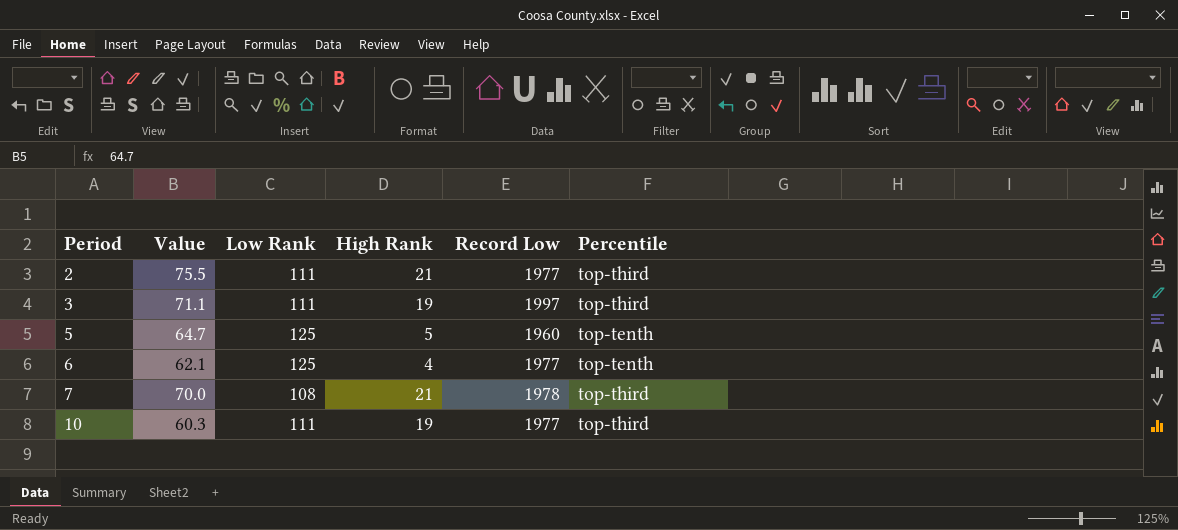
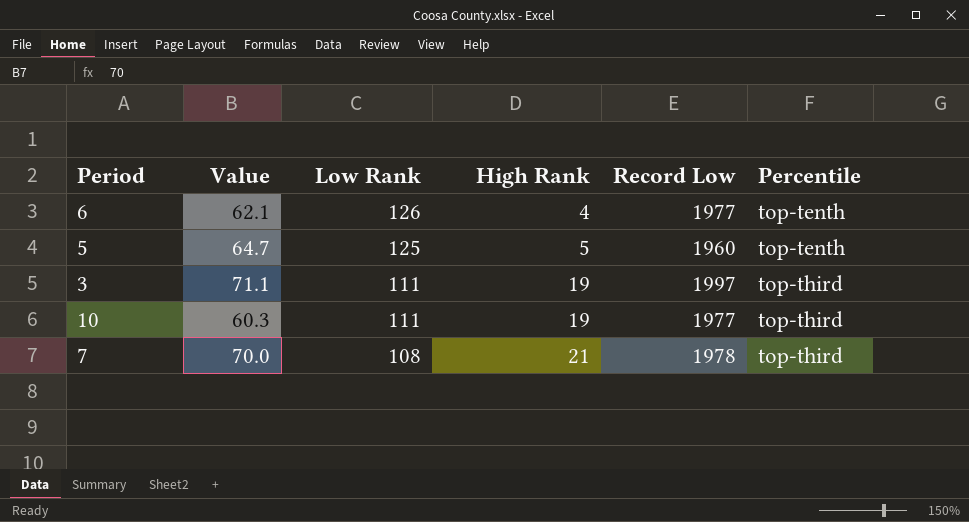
row order: Period ascending -> Low Rank descending
row 2: 75.5 | 111 | 21 | 1977 | top-third -> none
6 | Low Rank: 125 -> 126

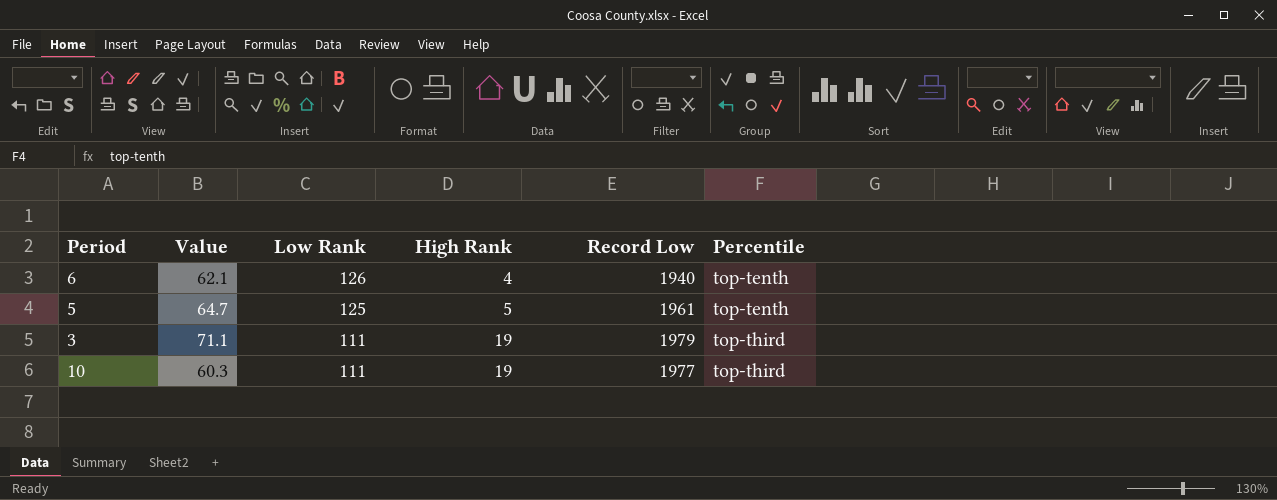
row 7: 70.0 | 108 | 21 | 1978 | top-third -> none
6 | Record Low: 1977 -> 1940
5 | Record Low: 1960 -> 1961
3 | Record Low: 1997 -> 1979

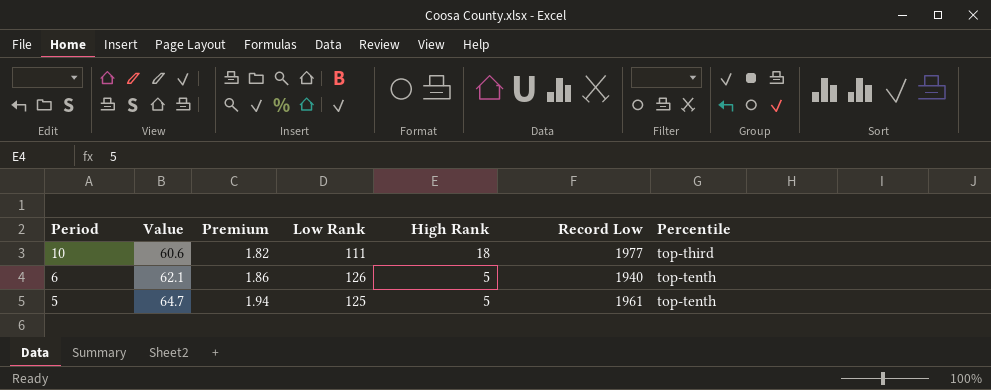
row order: Low Rank descending -> Period descending
column Premium | formula: none -> [Value] * 0.03
row 3: 71.1 | 111 | 19 | 1979 | top-third -> none
10 | Value: 60.3 -> 60.6
10 | High Rank: 19 -> 18
6 | High Rank: 4 -> 5

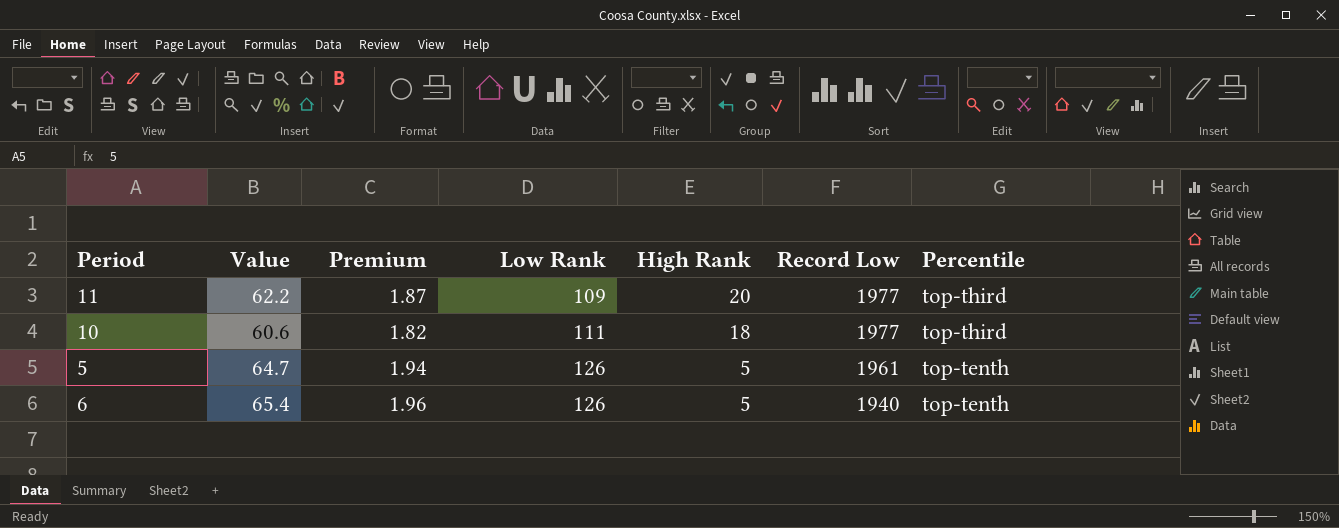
row order: Period descending -> Low Rank ascending
row 11: none -> 62.2 | 1.87 | 109 | 20 | 1977 | top-third
5 | Low Rank: 125 -> 126
6 | Value: 62.1 -> 65.4
6 | Premium: 1.86 -> 1.96

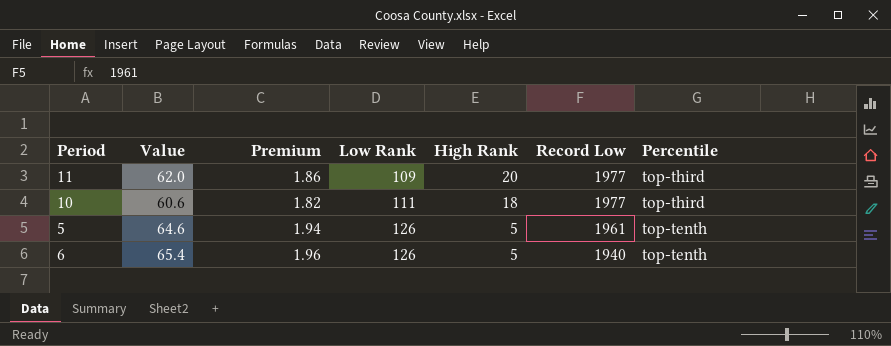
11 | Value: 62.2 -> 62.0
11 | Premium: 1.87 -> 1.86
5 | Value: 64.7 -> 64.6

